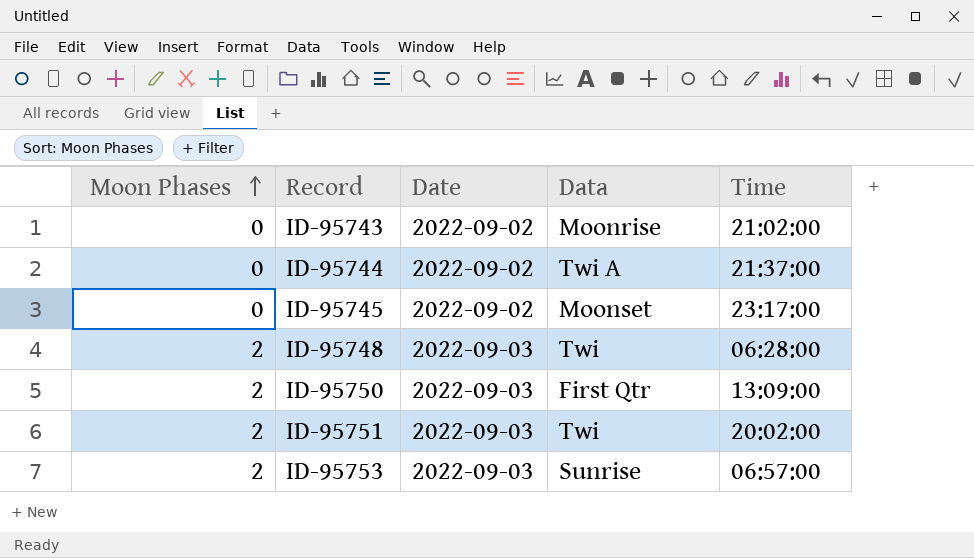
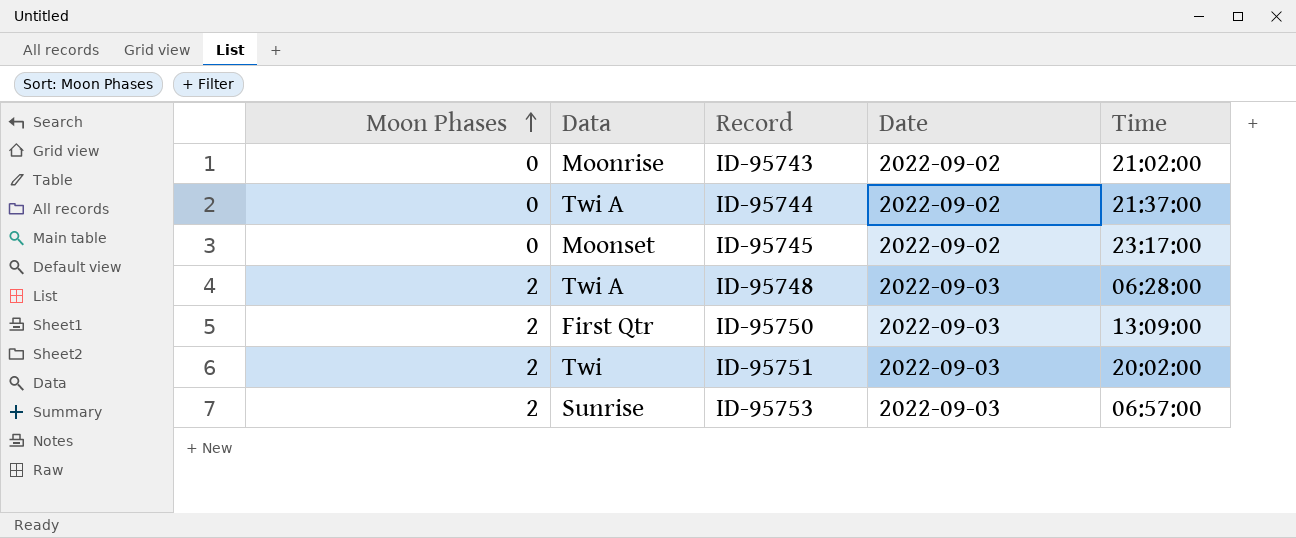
column Data | position: 4 -> 2
ID-95748 | Data: Twi -> Twi A

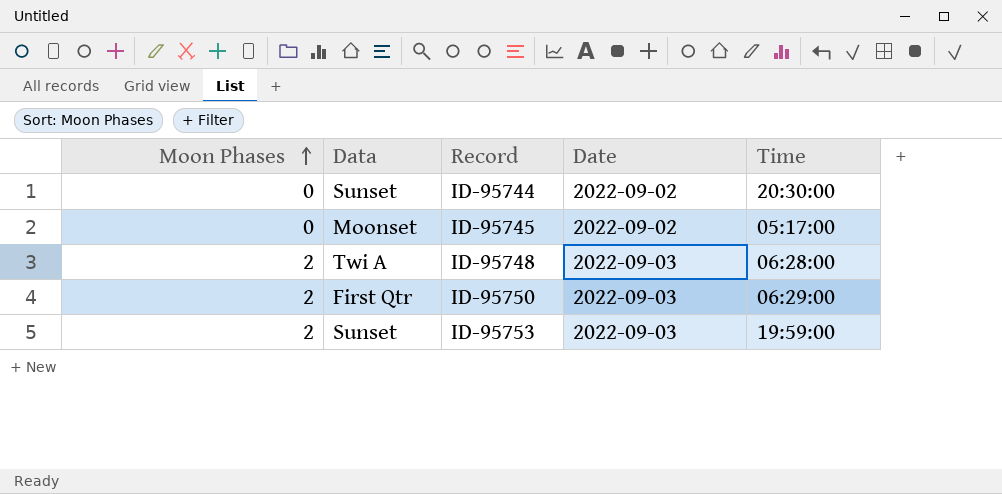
row ID-95743: 0 | Moonrise | 2022-09-02 | 21:02:00 -> none
row ID-95751: 2 | Twi | 2022-09-03 | 20:02:00 -> none
ID-95744 | Data: Twi A -> Sunset
ID-95744 | Time: 21:37:00 -> 20:30:00
ID-95745 | Time: 23:17:00 -> 05:17:00
ID-95750 | Time: 13:09:00 -> 06:29:00
ID-95753 | Data: Sunrise -> Sunset
ID-95753 | Time: 06:57:00 -> 19:59:00

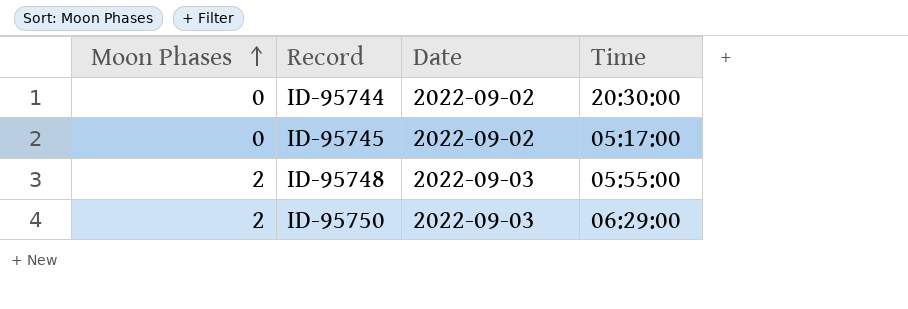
column Data | position: 2 -> none
row ID-95753: 2 | Sunset | 2022-09-03 | 19:59:00 -> none
ID-95748 | Time: 06:28:00 -> 05:55:00

